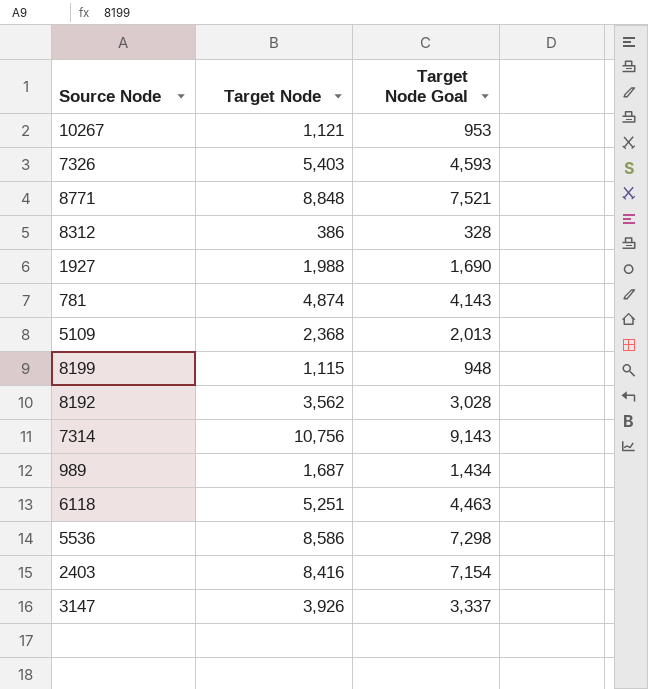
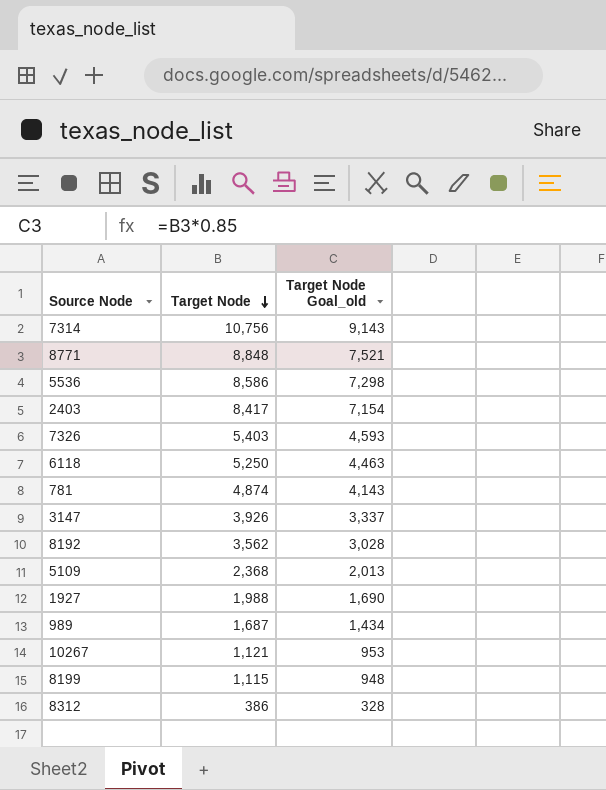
row order: none -> Target Node descending
column name: Target Node Goal -> Target Node Goal_old
2403 | Target Node: 8,416 -> 8,417
6118 | Target Node: 5,251 -> 5,250

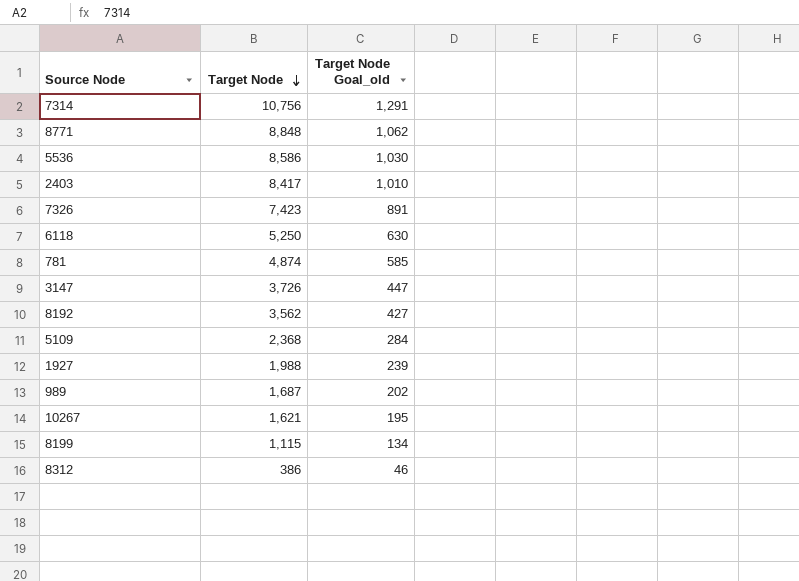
column Target Node Goal_old | formula: [Target Node] * 0.85 -> [Target Node] * 0.12
7326 | Target Node: 5,403 -> 7,423
3147 | Target Node: 3,926 -> 3,726
10267 | Target Node: 1,121 -> 1,621

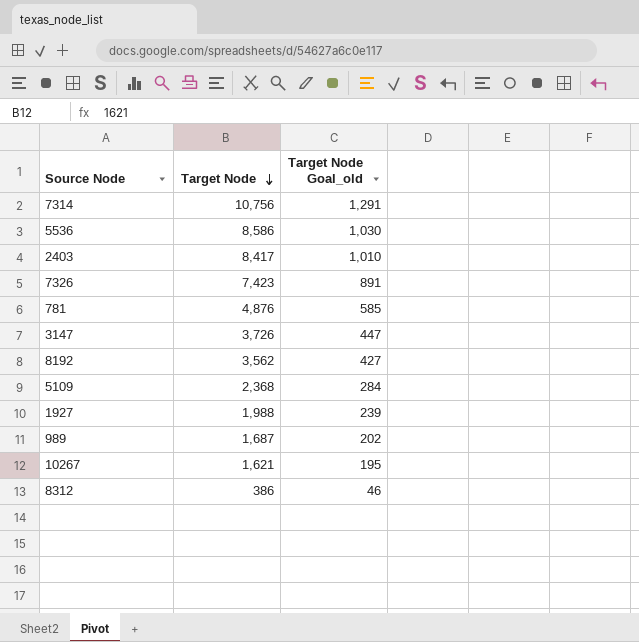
row 8771: 8,848 | 1,062 -> none
row 6118: 5,250 | 630 -> none
row 8199: 1,115 | 134 -> none
781 | Target Node: 4,874 -> 4,876

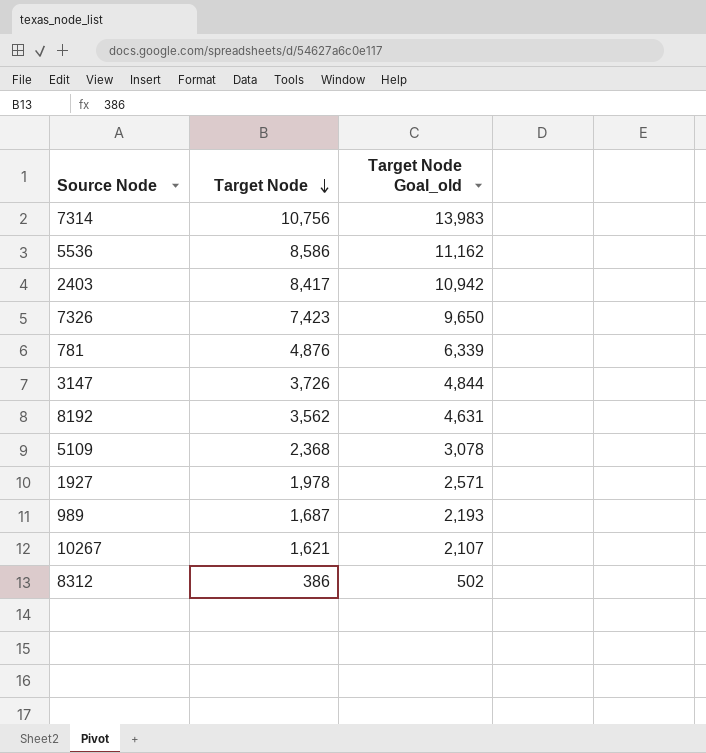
column Target Node Goal_old | formula: [Target Node] * 0.12 -> [Target Node] * 1.3
1927 | Target Node: 1,988 -> 1,978

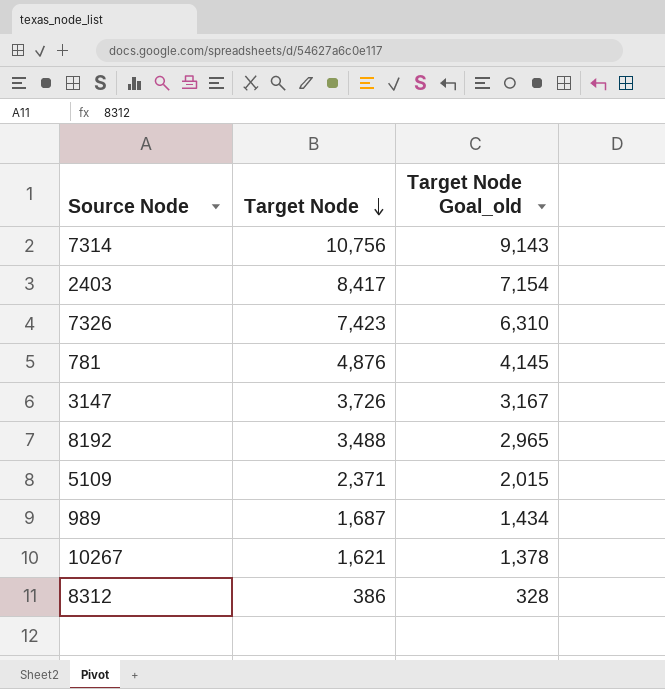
column Target Node Goal_old | formula: [Target Node] * 1.3 -> [Target Node] * 0.85
row 5536: 8,586 | 11,162 -> none
row 1927: 1,978 | 2,571 -> none
8192 | Target Node: 3,562 -> 3,488
5109 | Target Node: 2,368 -> 2,371

